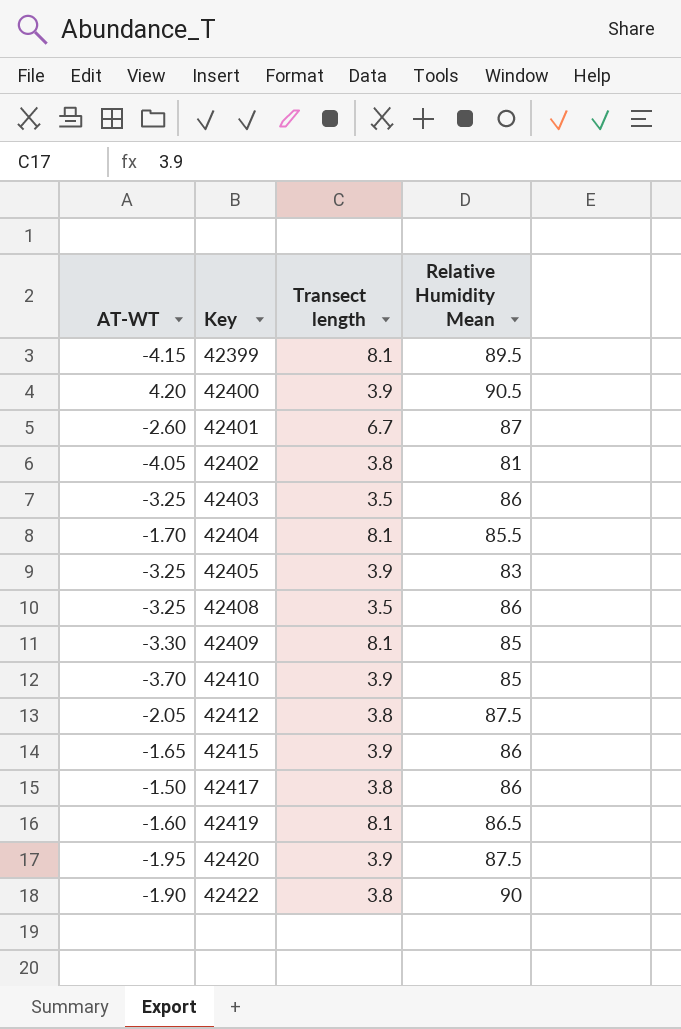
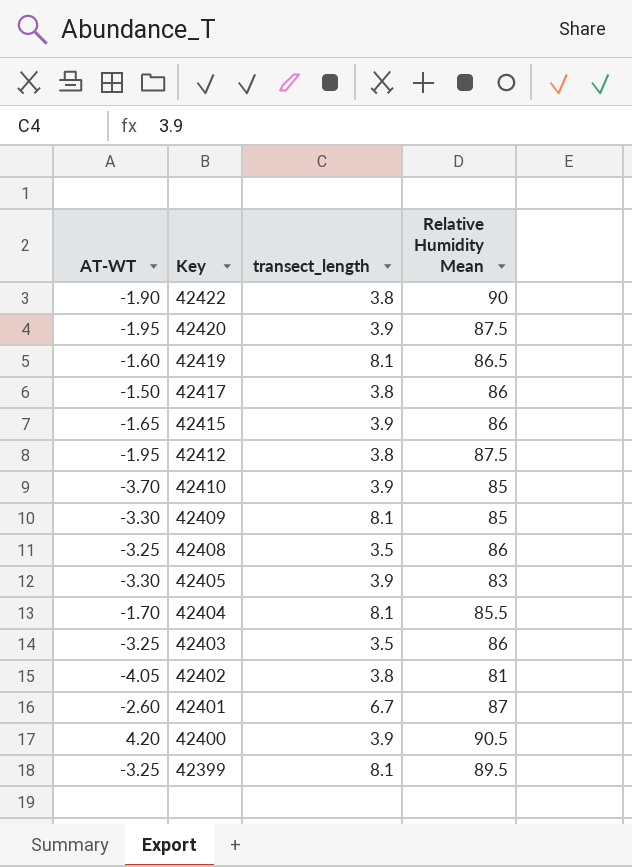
row order: Key ascending -> Key descending
column name: Transect length -> transect_length
42412 | AT-WT: -2.05 -> -1.95
42405 | AT-WT: -3.25 -> -3.30
42399 | AT-WT: -4.15 -> -3.25

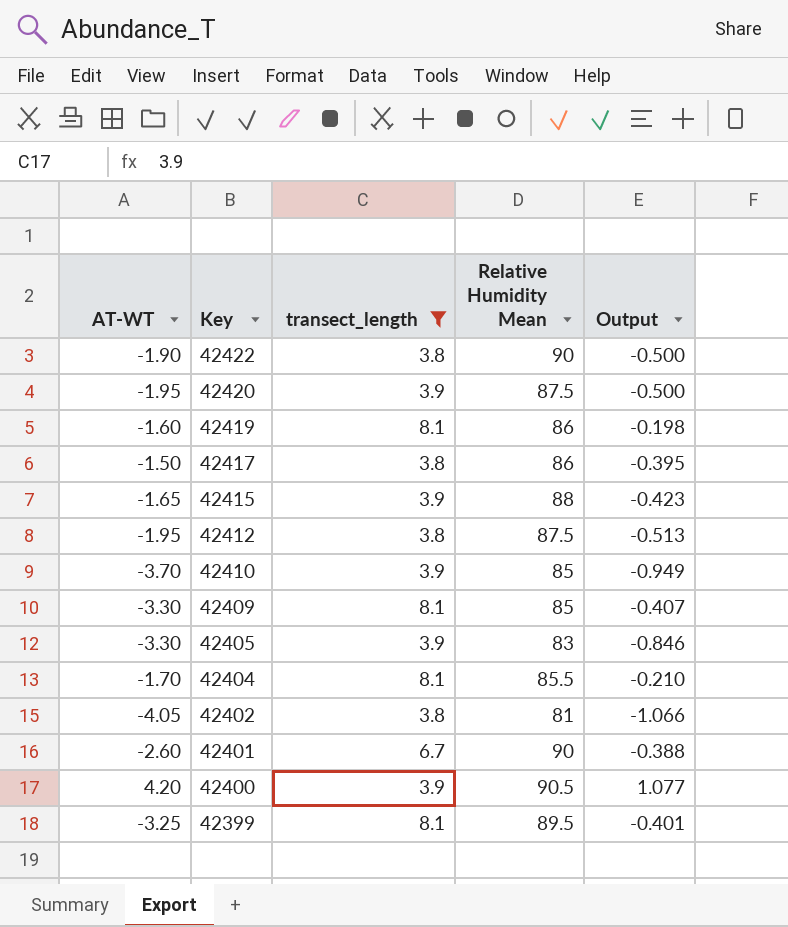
filter: none -> transect_length != 3.5
column Output | formula: none -> [AT-WT] / [transect_length]
42419 | Relative Humidity Mean: 86.5 -> 86
42415 | Relative Humidity Mean: 86 -> 88
42401 | Relative Humidity Mean: 87 -> 90

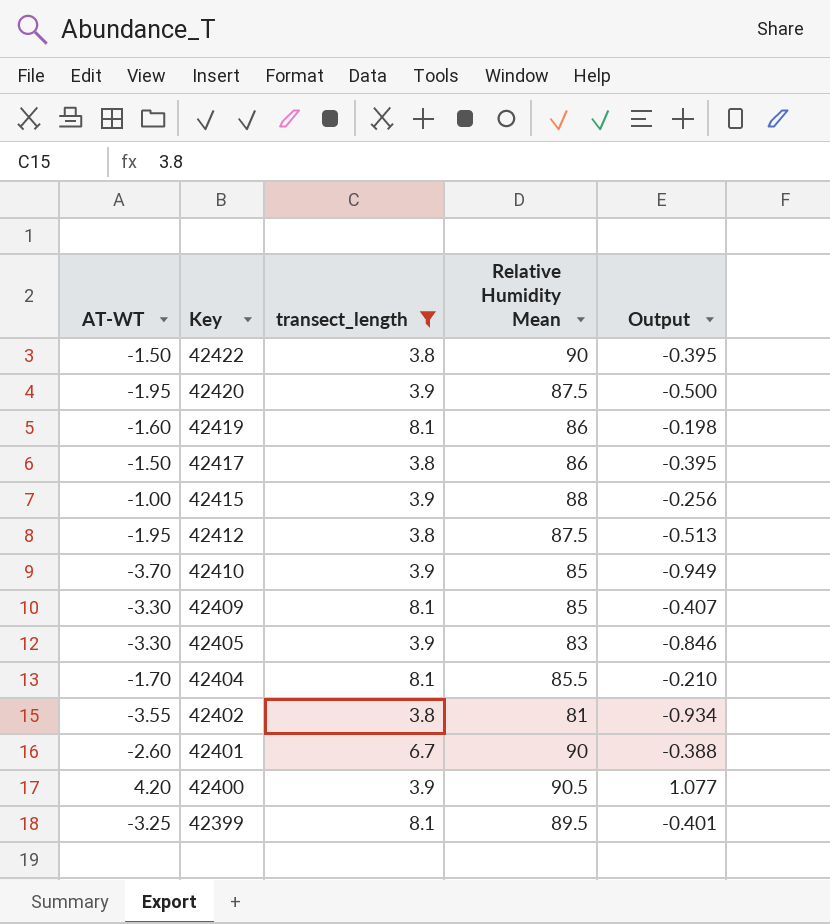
42422 | AT-WT: -1.90 -> -1.50
42422 | Output: -0.500 -> -0.395
42415 | AT-WT: -1.65 -> -1.00
42415 | Output: -0.423 -> -0.256
42402 | AT-WT: -4.05 -> -3.55
42402 | Output: -1.066 -> -0.934

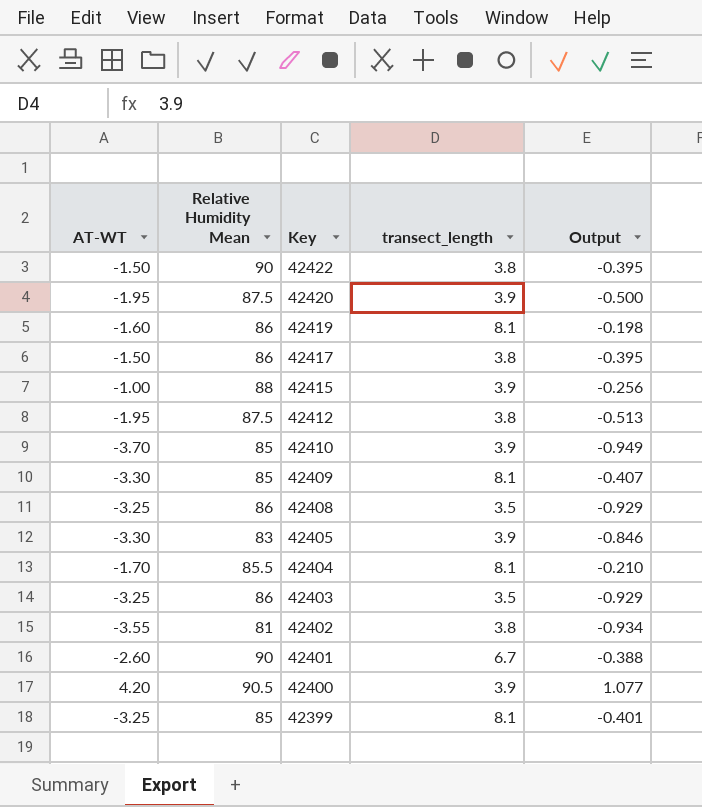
filter: transect_length != 3.5 -> none
column Relative Humidity Mean | position: 4 -> 2
42399 | Relative Humidity Mean: 89.5 -> 85

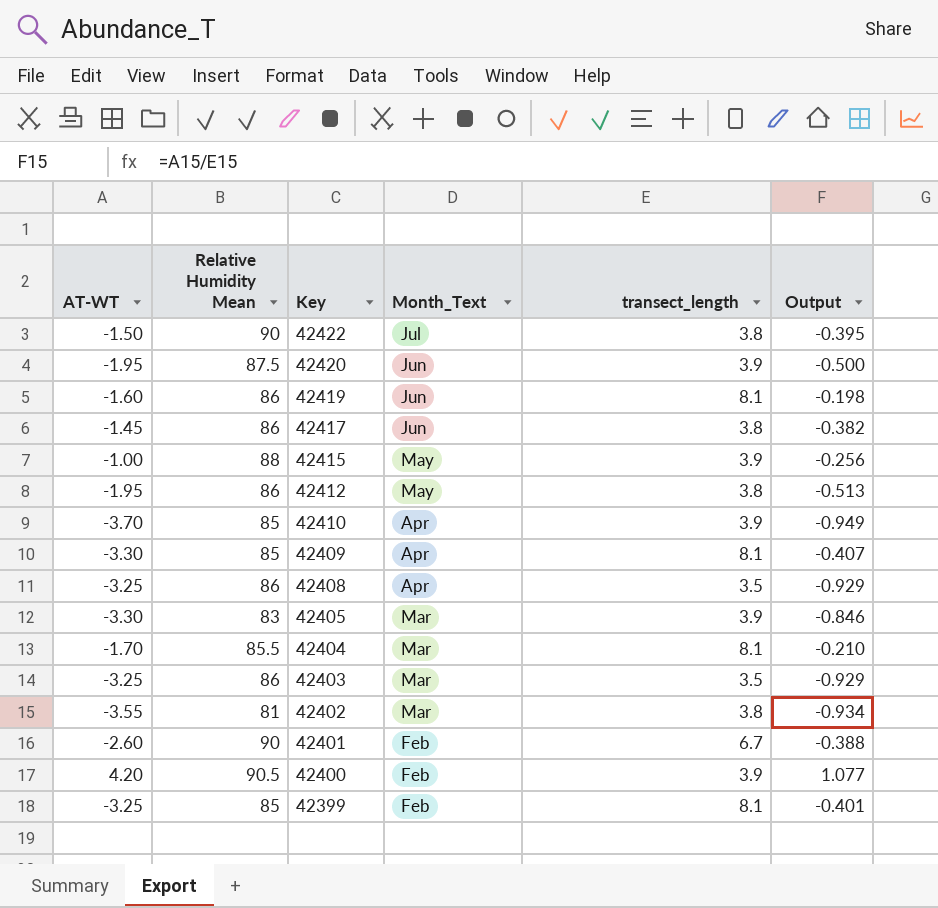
column Month_Text | position: none -> 4
42417 | AT-WT: -1.50 -> -1.45
42417 | Output: -0.395 -> -0.382
42412 | Relative Humidity Mean: 87.5 -> 86

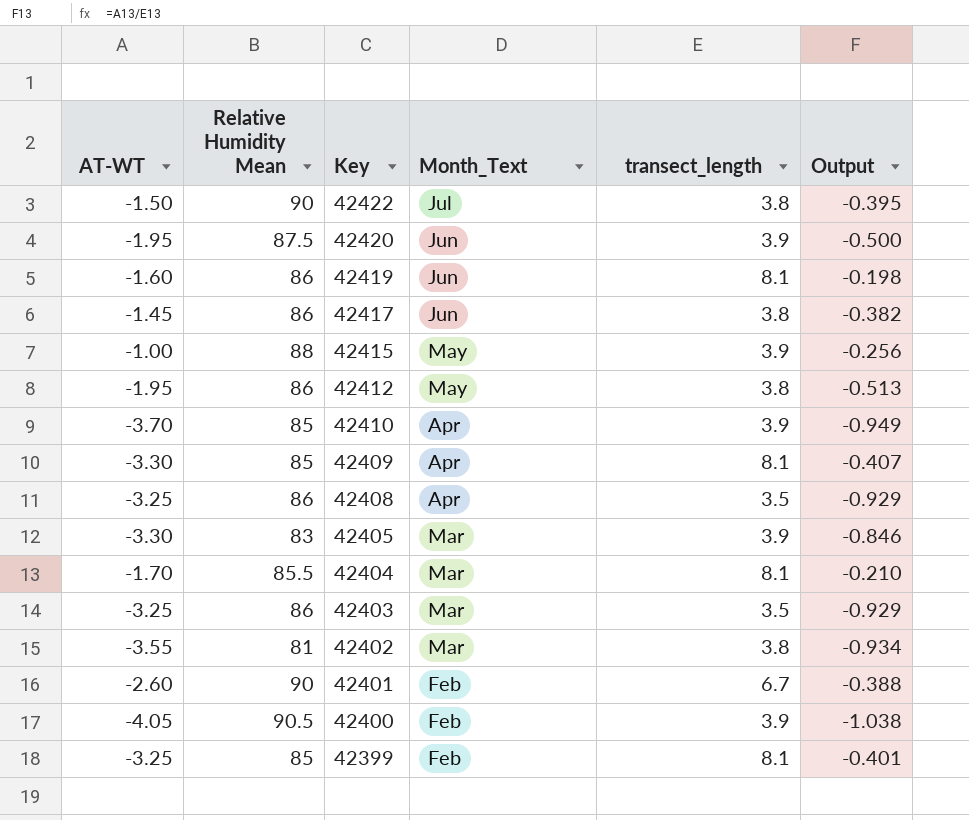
42400 | AT-WT: 4.20 -> -4.05
42400 | Output: 1.077 -> -1.038

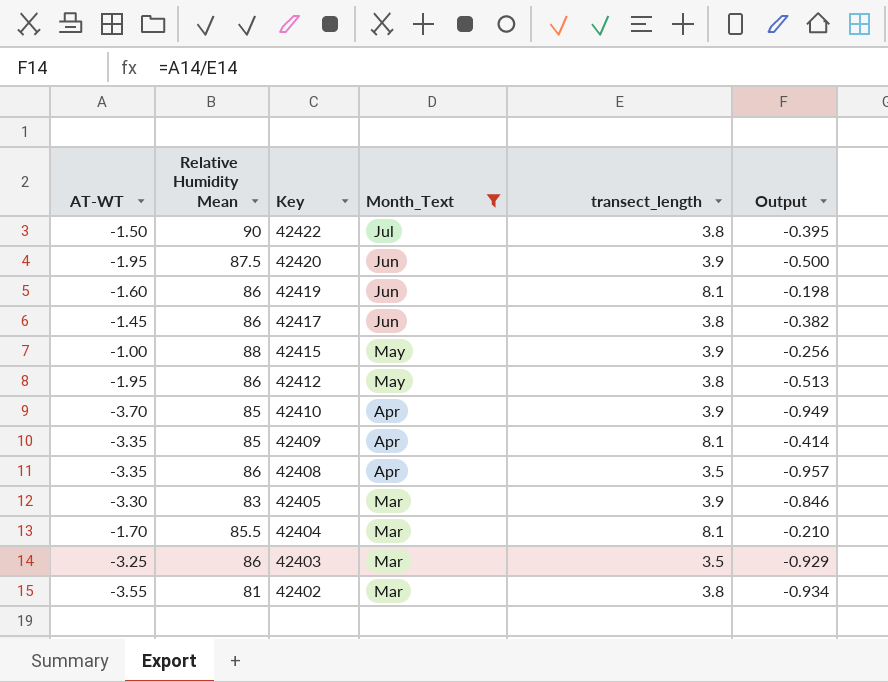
filter: none -> Month_Text != Feb
42409 | AT-WT: -3.30 -> -3.35
42409 | Output: -0.407 -> -0.414
42408 | AT-WT: -3.25 -> -3.35
42408 | Output: -0.929 -> -0.957

